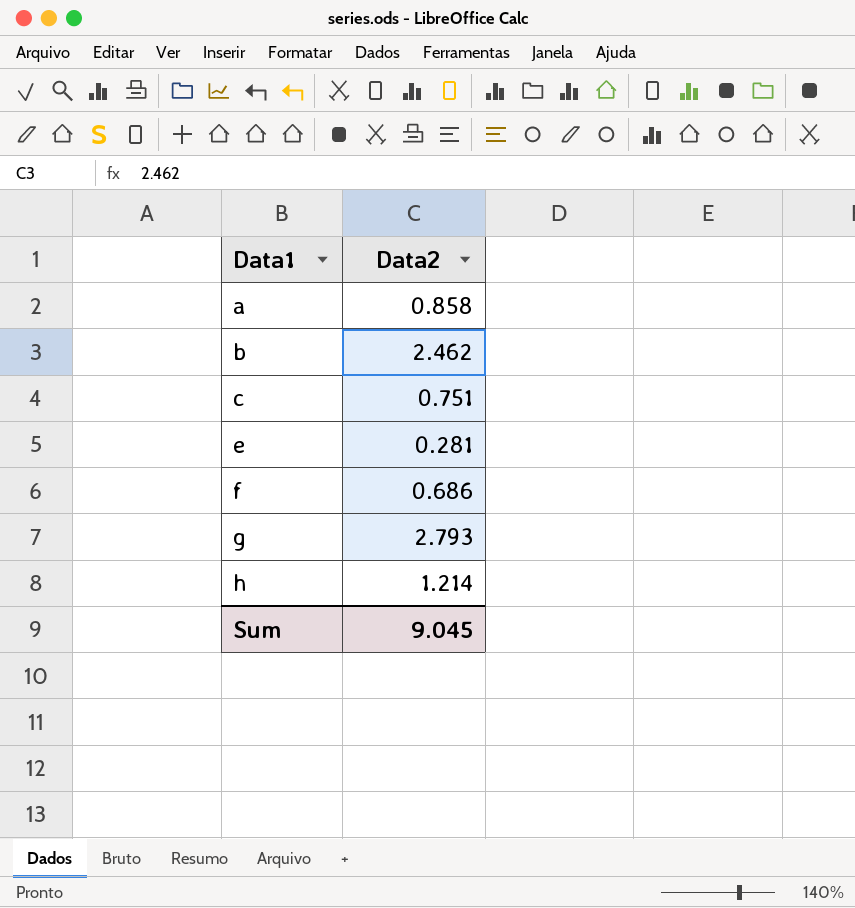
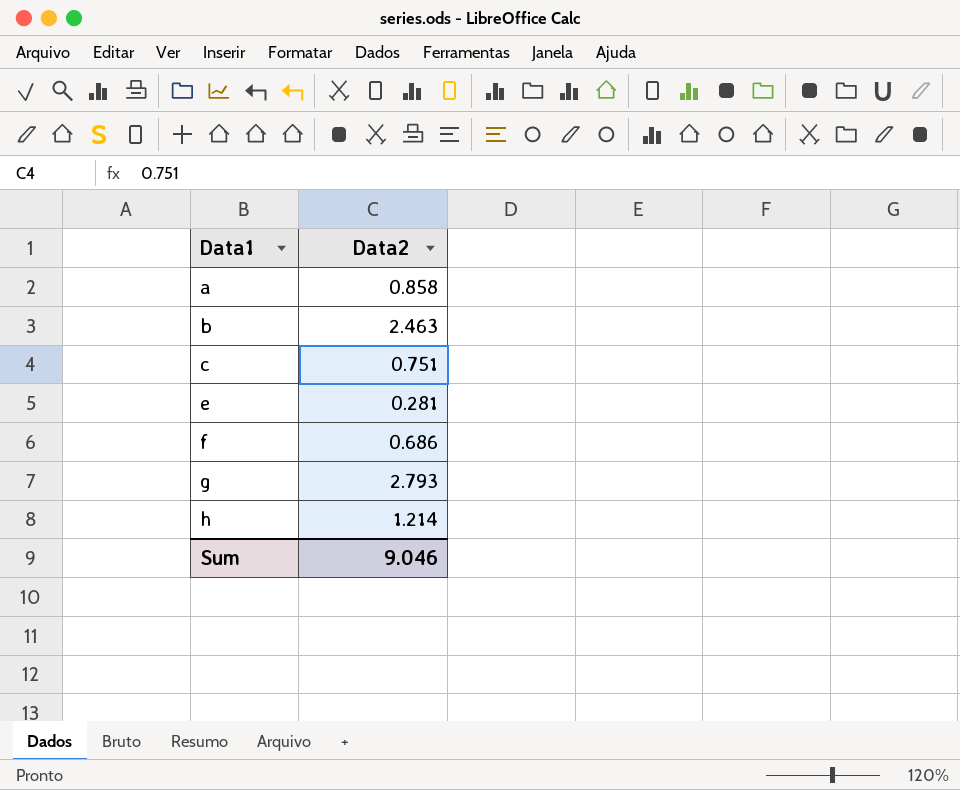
b | Data2: 2.462 -> 2.463
Sum | Data2: 9.045 -> 9.046

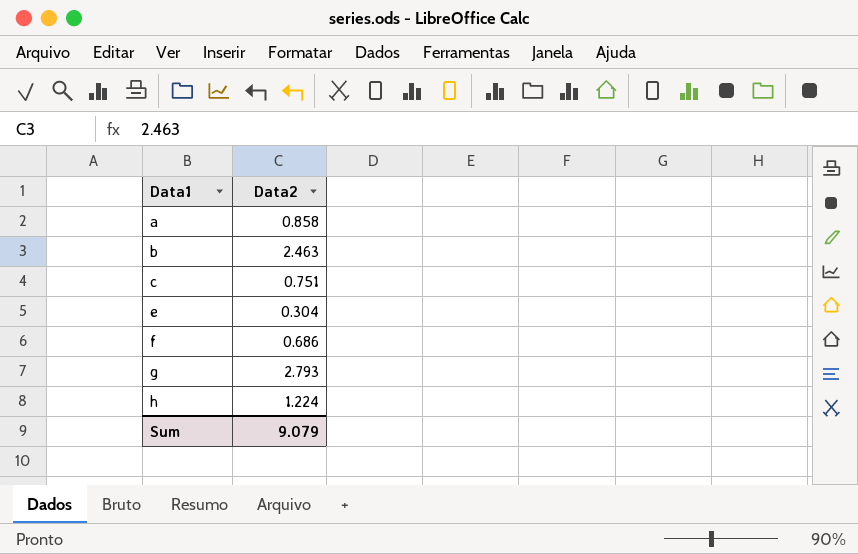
e | Data2: 0.281 -> 0.304
h | Data2: 1.214 -> 1.224
Sum | Data2: 9.046 -> 9.079

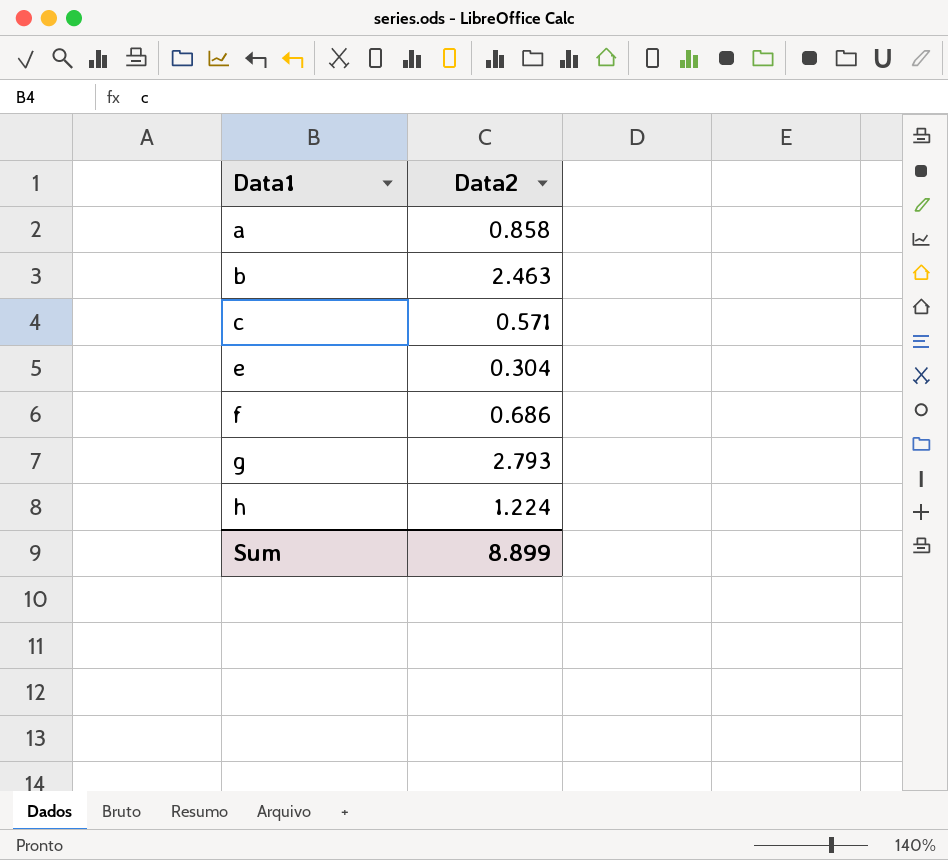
c | Data2: 0.751 -> 0.571
Sum | Data2: 9.079 -> 8.899

